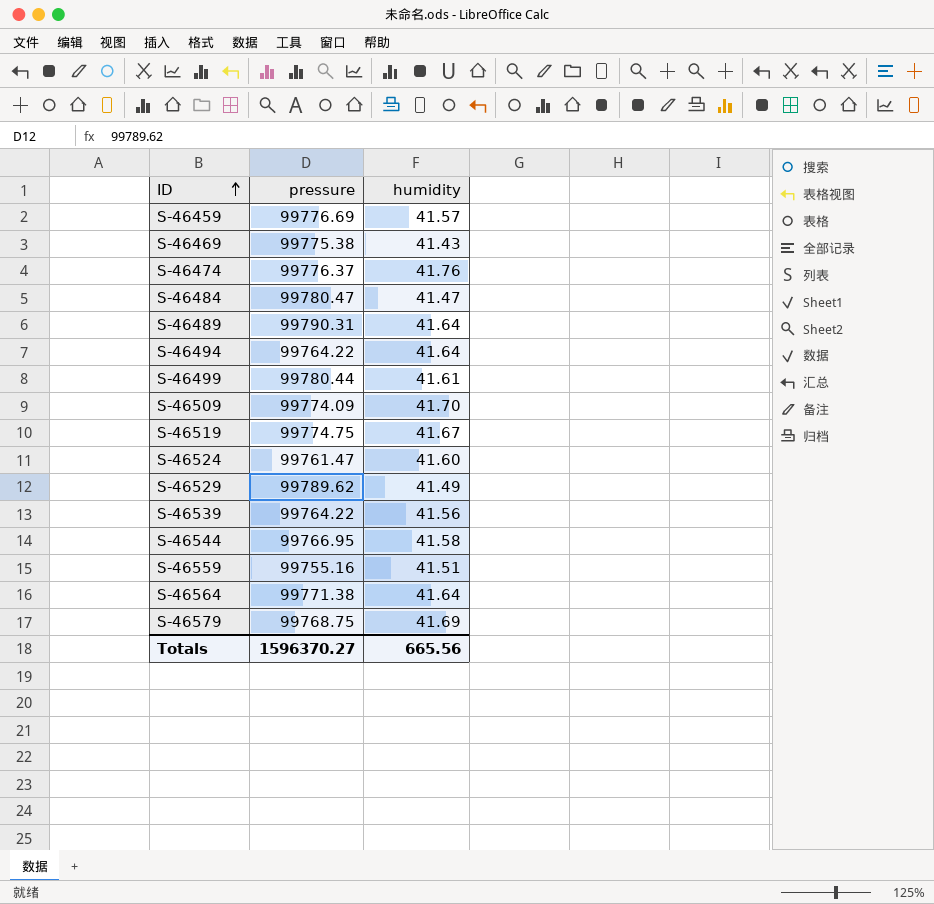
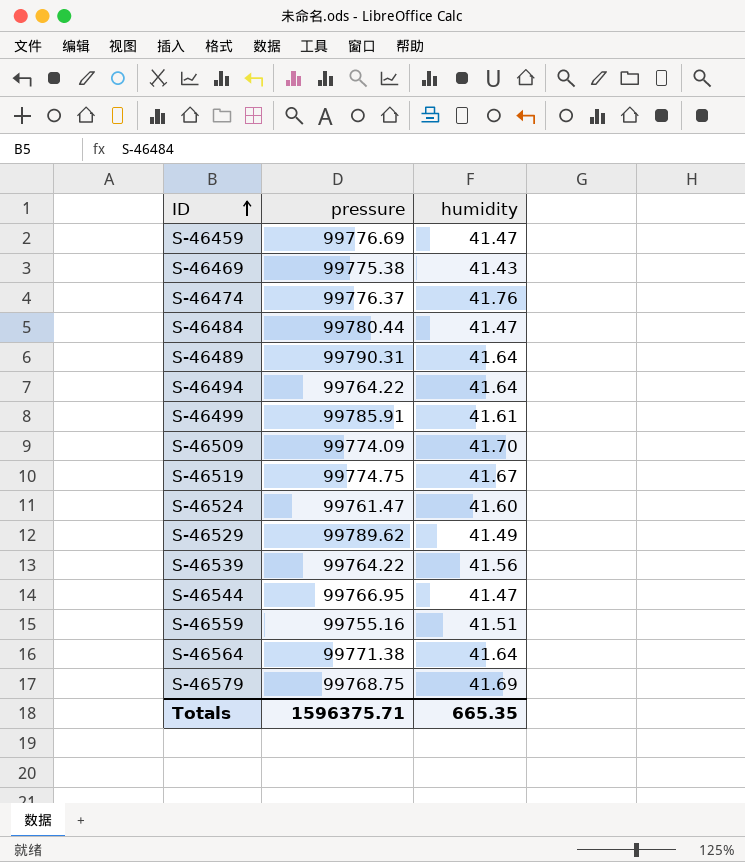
S-46459 | humidity: 41.57 -> 41.47
S-46484 | pressure: 99780.47 -> 99780.44
S-46499 | pressure: 99780.44 -> 99785.91
S-46544 | humidity: 41.58 -> 41.47
Totals | pressure: 1596370.27 -> 1596375.71
Totals | humidity: 665.56 -> 665.35

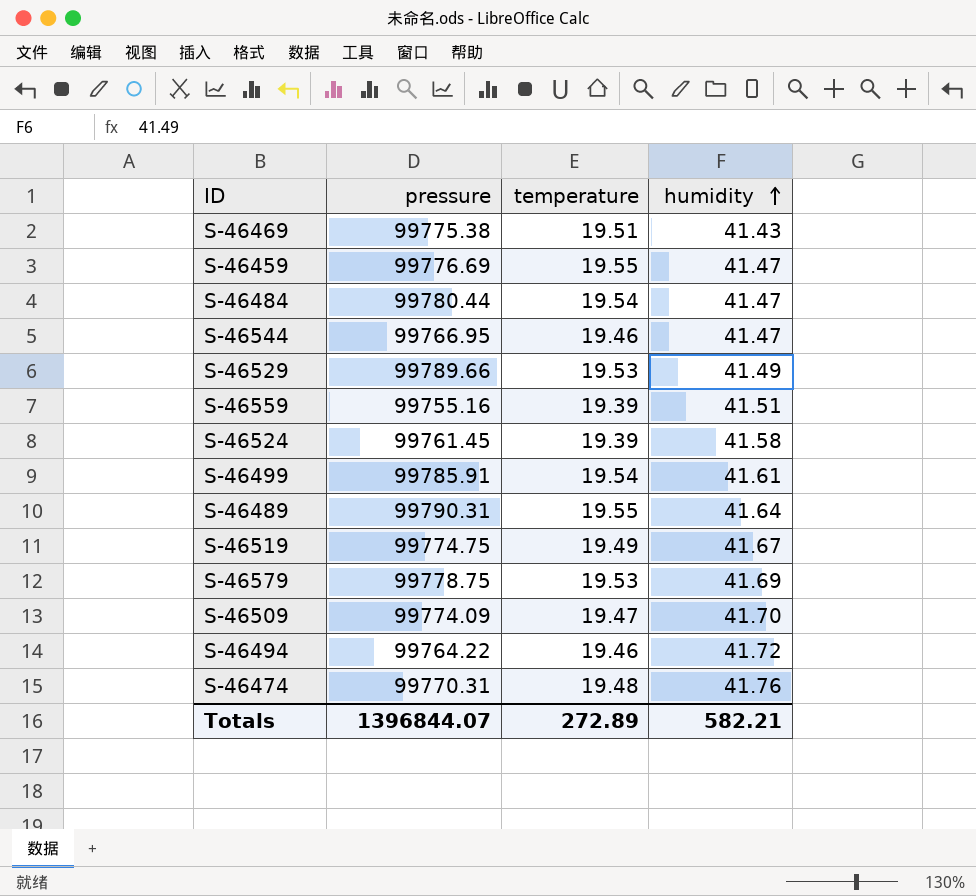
row order: ID ascending -> humidity ascending
column temperature | position: none -> 3
row S-46539: 99764.22 | 41.56 -> none
row S-46564: 99771.38 | 41.64 -> none
S-46529 | pressure: 99789.62 -> 99789.66
S-46524 | pressure: 99761.47 -> 99761.45
S-46524 | humidity: 41.60 -> 41.58
S-46579 | pressure: 99768.75 -> 99778.75
S-46494 | humidity: 41.64 -> 41.72
S-46474 | pressure: 99776.37 -> 99770.31
Totals | pressure: 1596375.71 -> 1396844.07
Totals | humidity: 665.35 -> 582.21

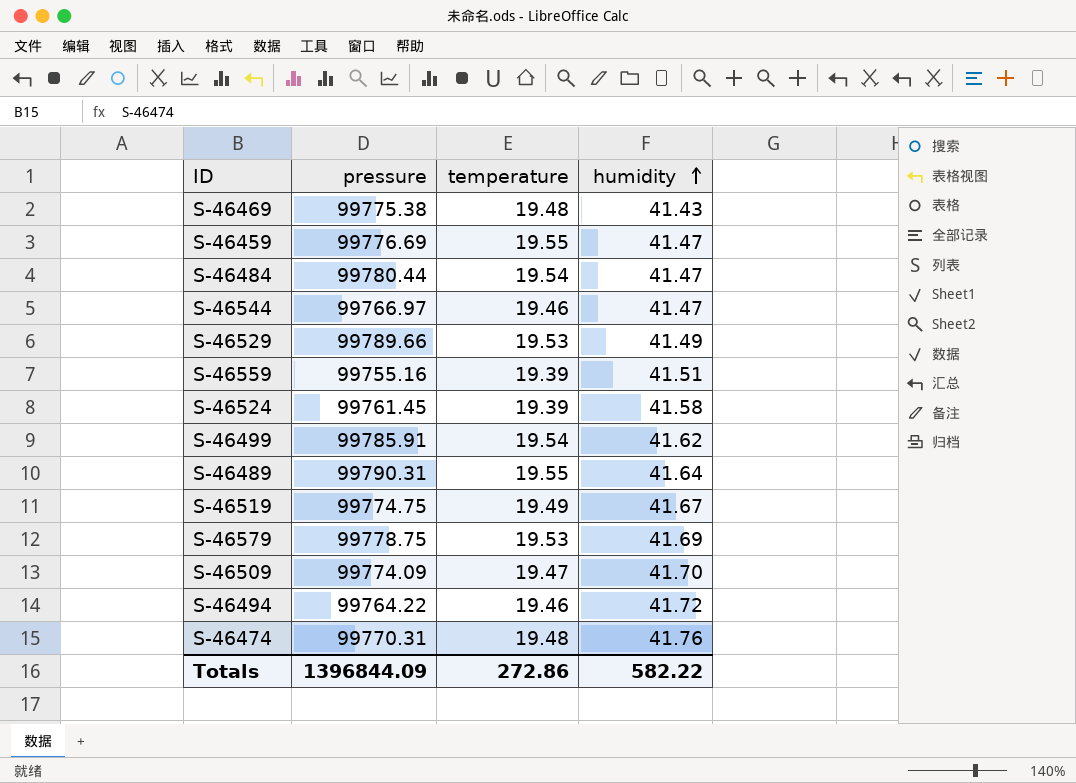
S-46469 | temperature: 19.51 -> 19.48
S-46544 | pressure: 99766.95 -> 99766.97
S-46499 | humidity: 41.61 -> 41.62
Totals | pressure: 1396844.07 -> 1396844.09
Totals | temperature: 272.89 -> 272.86
Totals | humidity: 582.21 -> 582.22

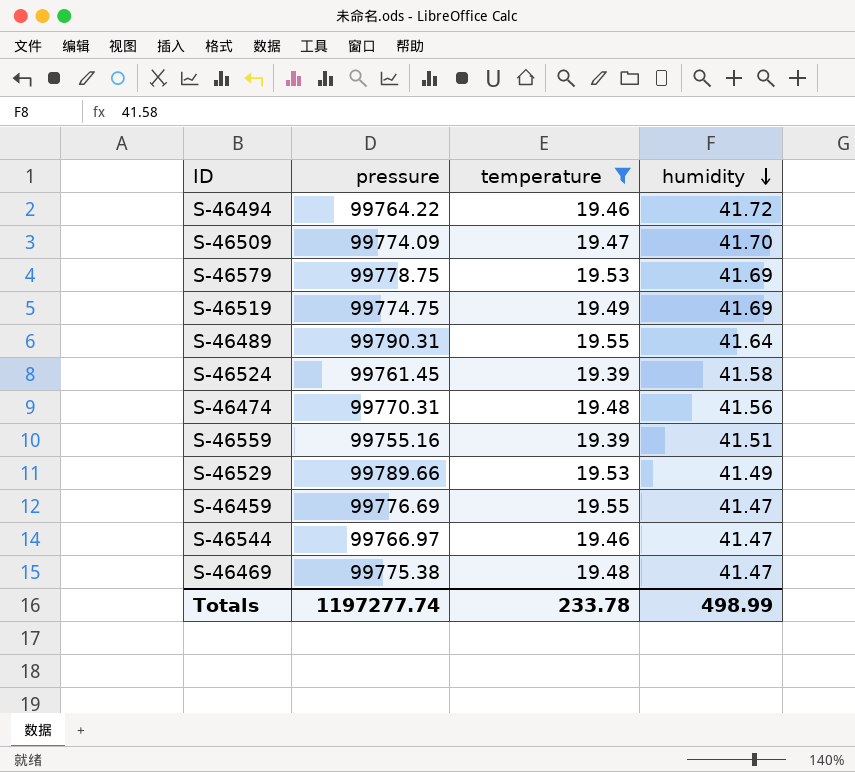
filter: none -> temperature != 19.54
row order: humidity ascending -> humidity descending
S-46519 | humidity: 41.67 -> 41.69
S-46474 | humidity: 41.76 -> 41.56
S-46469 | humidity: 41.43 -> 41.47
Totals | pressure: 1396844.09 -> 1197277.74
Totals | temperature: 272.86 -> 233.78
Totals | humidity: 582.22 -> 498.99

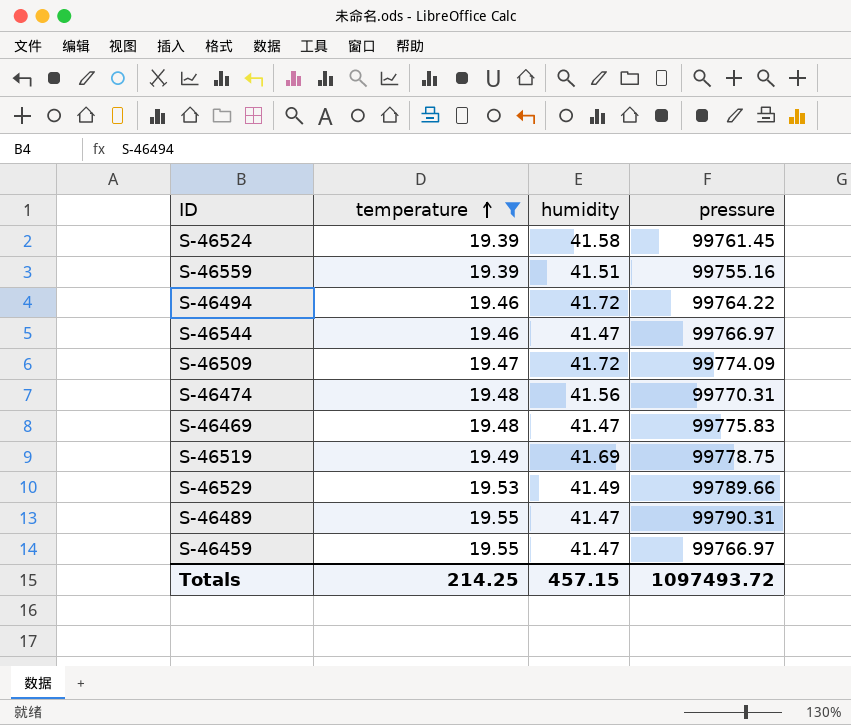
row order: humidity descending -> temperature ascending
column pressure | position: 2 -> 4
row S-46579: 99778.75 | 19.53 | 41.69 -> none
S-46509 | humidity: 41.70 -> 41.72
S-46469 | pressure: 99775.38 -> 99775.83
S-46519 | pressure: 99774.75 -> 99778.75
S-46489 | humidity: 41.64 -> 41.47
S-46459 | pressure: 99776.69 -> 99766.97
Totals | temperature: 233.78 -> 214.25
Totals | humidity: 498.99 -> 457.15
Totals | pressure: 1197277.74 -> 1097493.72

